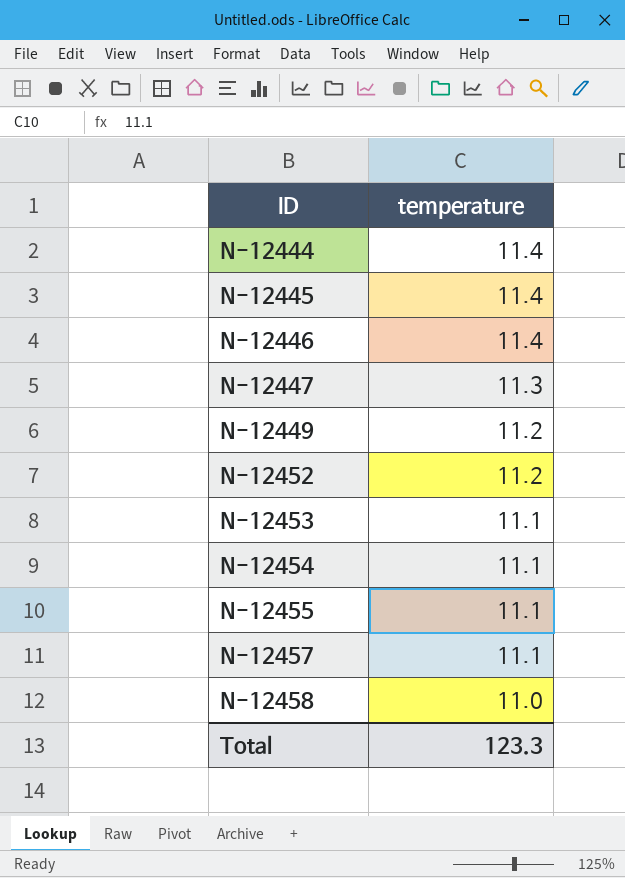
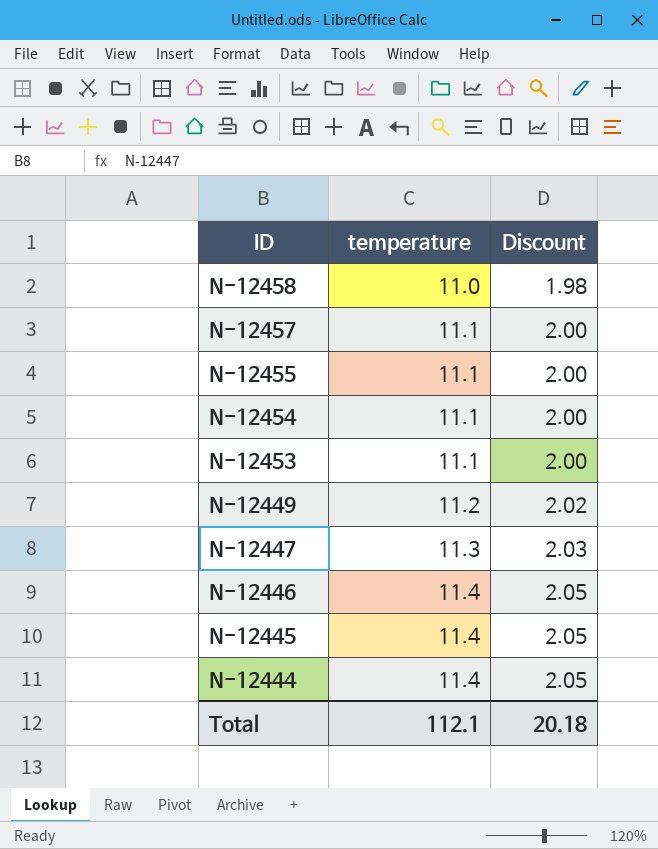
row order: ID ascending -> ID descending
column Discount | formula: none -> [temperature] * 0.18
row N-12452: 11.2 -> none
Total | temperature: 123.3 -> 112.1

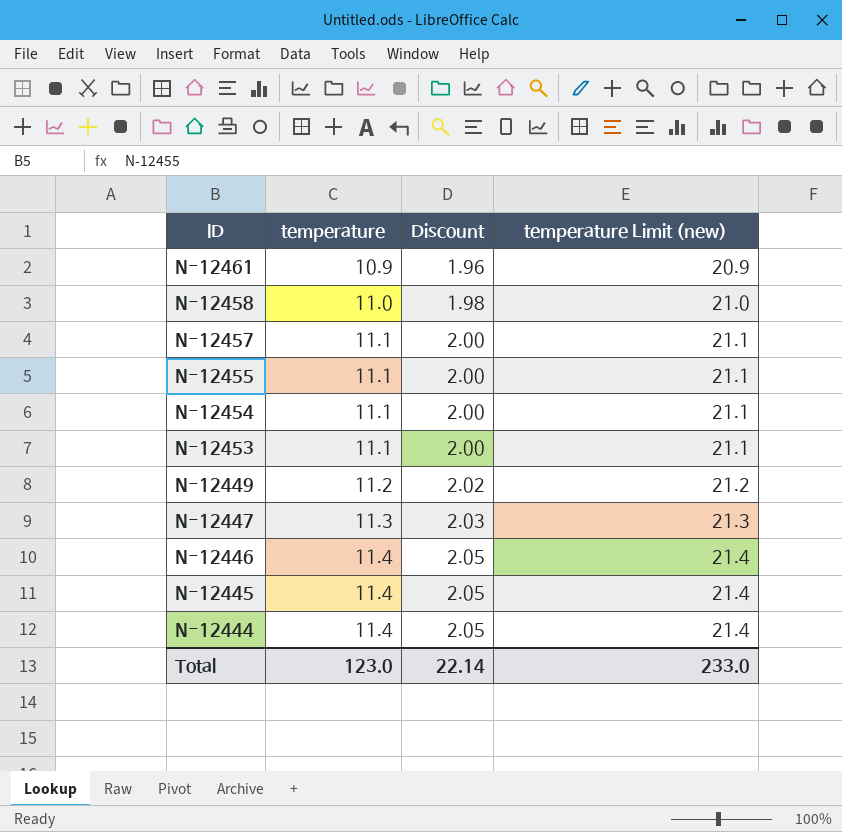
column temperature Limit (new) | formula: none -> [temperature] + 10
row N-12461: none -> 10.9 | 1.96 | 20.9
Total | temperature: 112.1 -> 123.0
Total | Discount: 20.18 -> 22.14

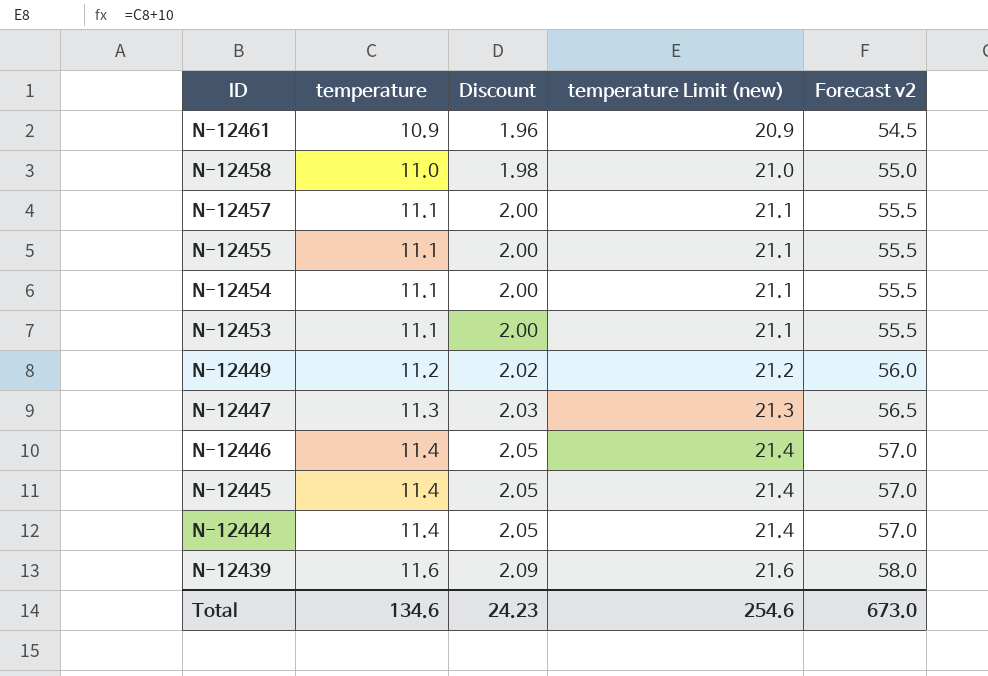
column Forecast v2 | formula: none -> [temperature] * 5
row N-12439: none -> 11.6 | 2.09 | 21.6 | 58.0
Total | temperature: 123.0 -> 134.6
Total | Discount: 22.14 -> 24.23
Total | temperature Limit (new): 233.0 -> 254.6

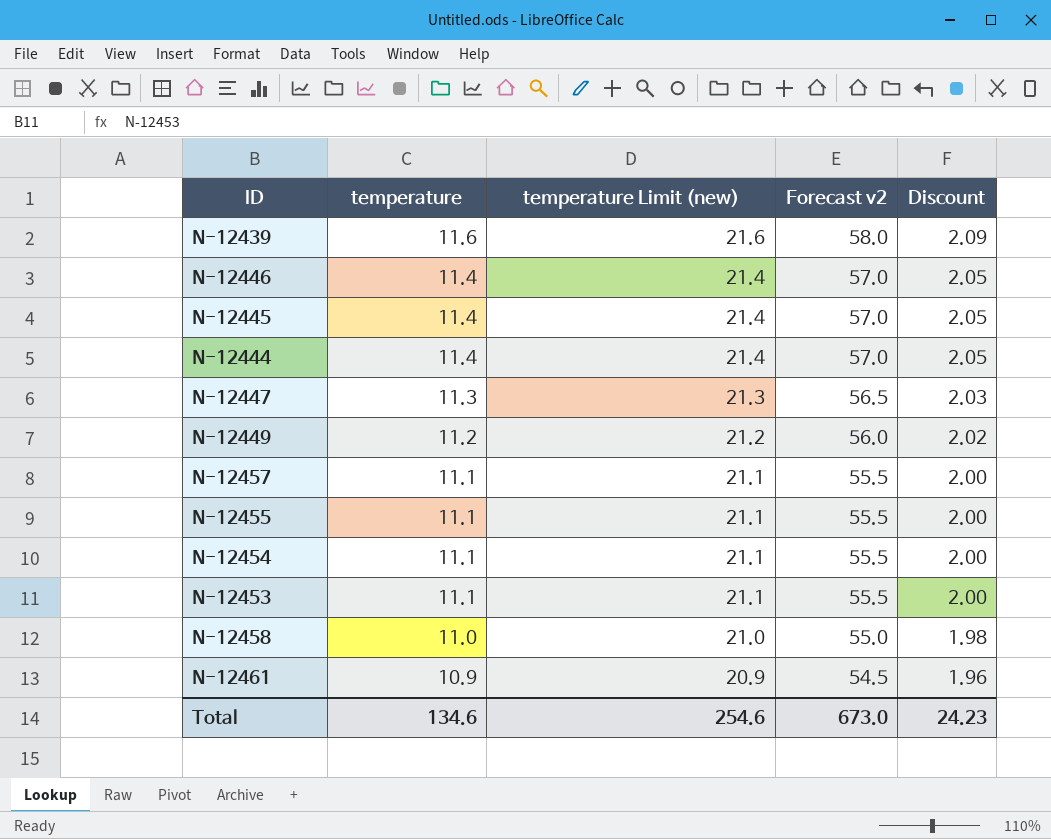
row order: ID descending -> temperature descending
column Discount | position: 3 -> 5

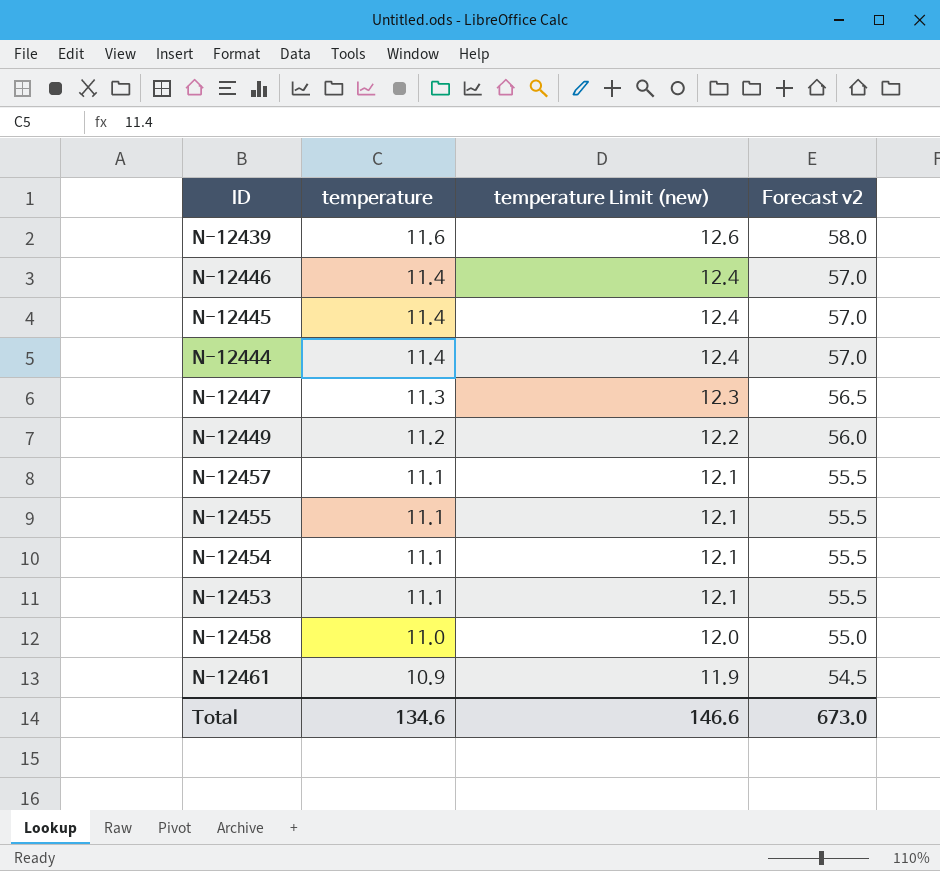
column Discount | formula: [temperature] * 0.18 -> none
column temperature Limit (new) | formula: [temperature] + 10 -> [temperature] + 1
Total | temperature Limit (new): 254.6 -> 146.6

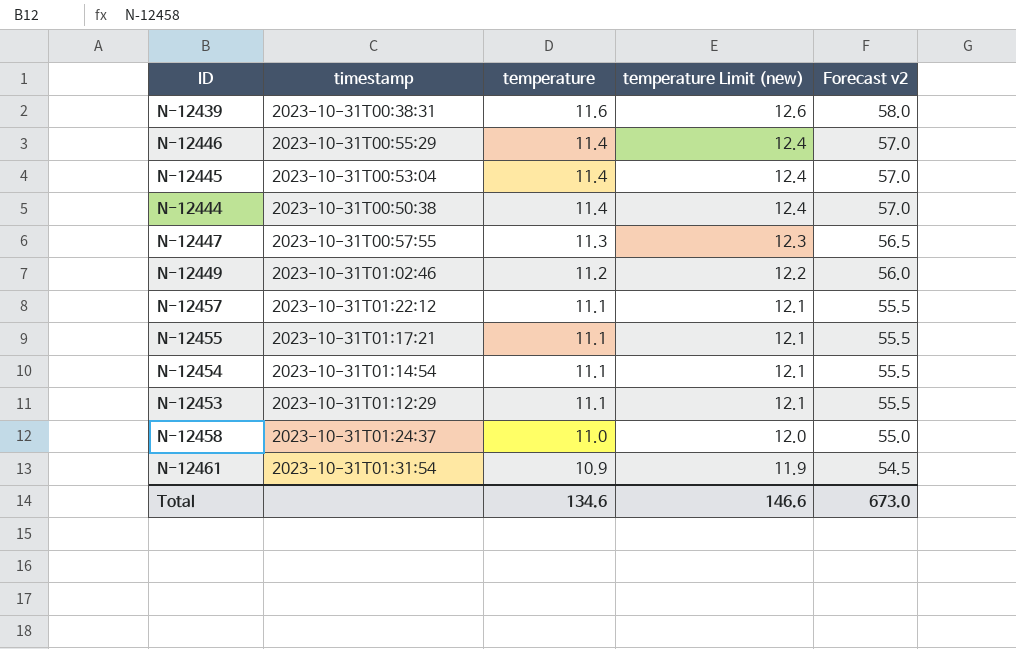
column timestamp | position: none -> 2

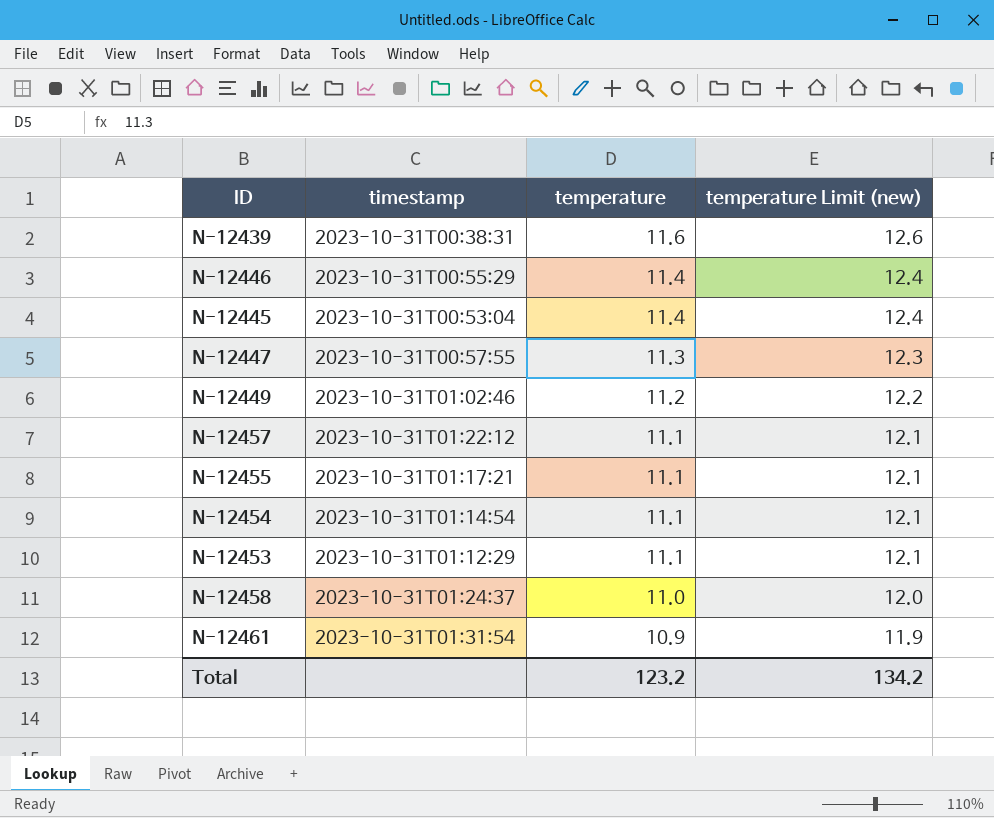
column Forecast v2 | formula: [temperature] * 5 -> none
row N-12444: 2023-10-31T00:50:38 | 11.4 | 12.4 | 57.0 -> none
Total | temperature: 134.6 -> 123.2
Total | temperature Limit (new): 146.6 -> 134.2

